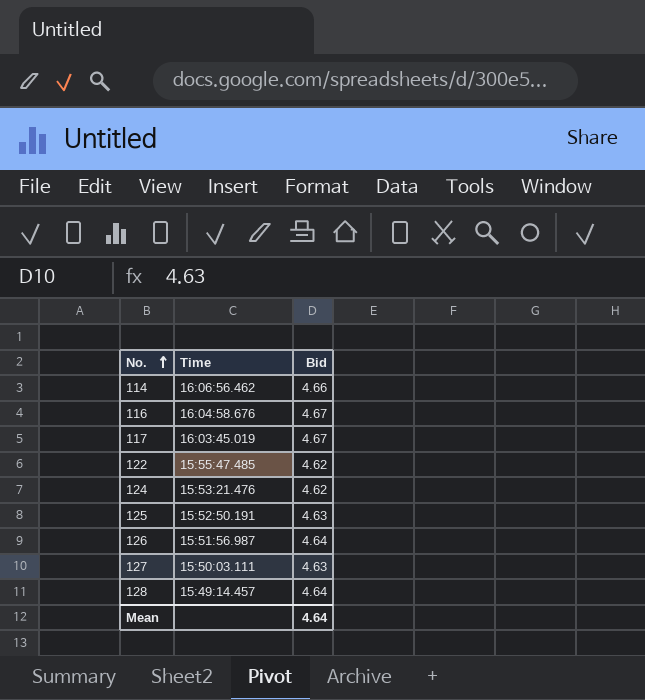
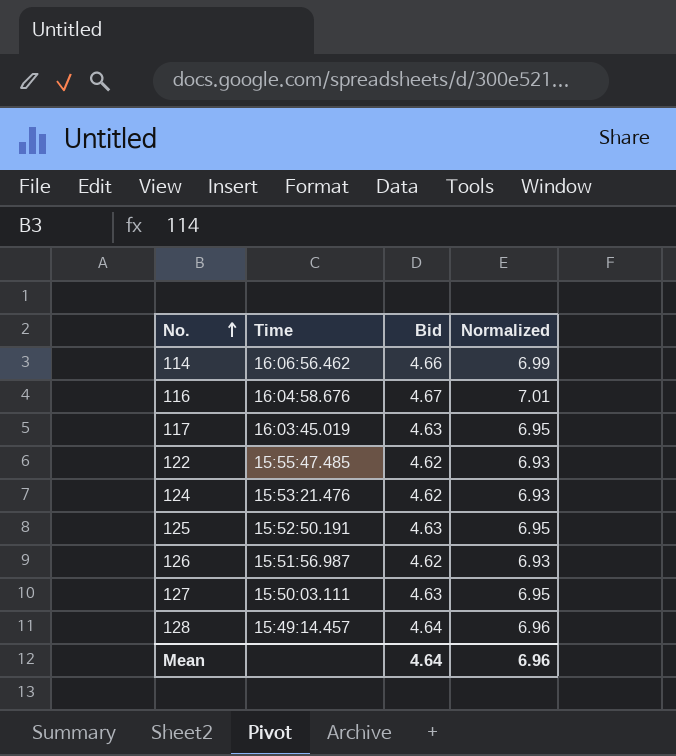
column Normalized | formula: none -> [Bid] * 1.5
117 | Bid: 4.67 -> 4.63
126 | Bid: 4.64 -> 4.62

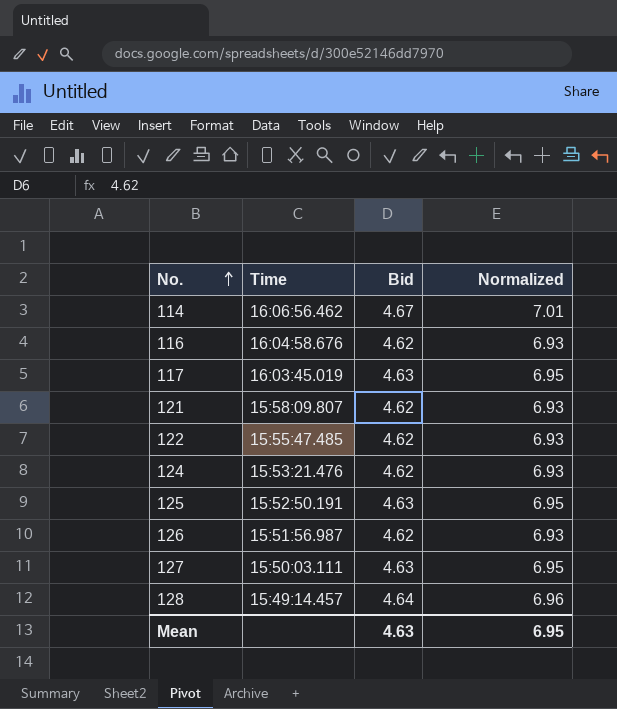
114 | Bid: 4.66 -> 4.67
114 | Normalized: 6.99 -> 7.01
116 | Bid: 4.67 -> 4.62
116 | Normalized: 7.01 -> 6.93
row 121: none -> 15:58:09.807 | 4.62 | 6.93
Mean | Bid: 4.64 -> 4.63
Mean | Normalized: 6.96 -> 6.95

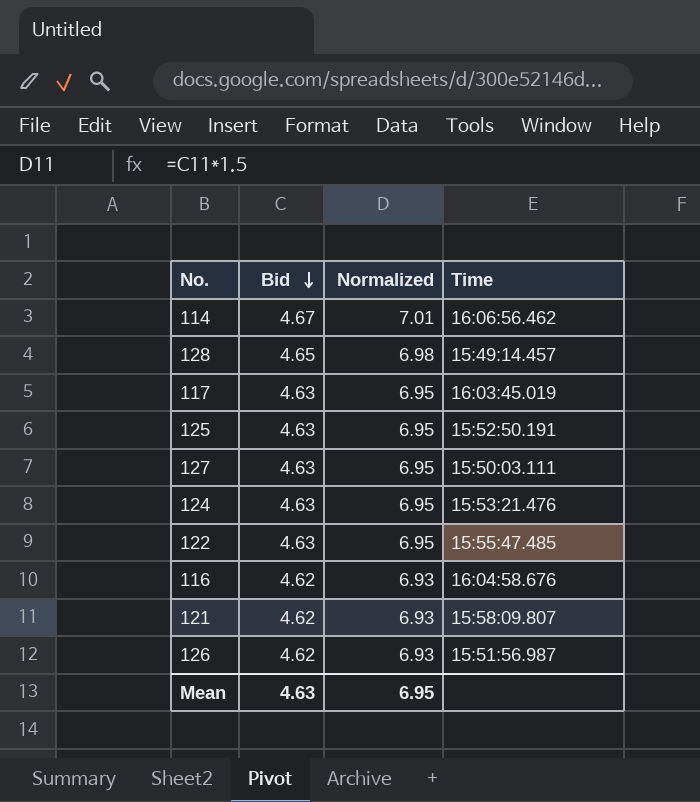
row order: No. ascending -> Bid descending
column Time | position: 2 -> 4
128 | Bid: 4.64 -> 4.65
128 | Normalized: 6.96 -> 6.98
124 | Bid: 4.62 -> 4.63
124 | Normalized: 6.93 -> 6.95
122 | Bid: 4.62 -> 4.63
122 | Normalized: 6.93 -> 6.95

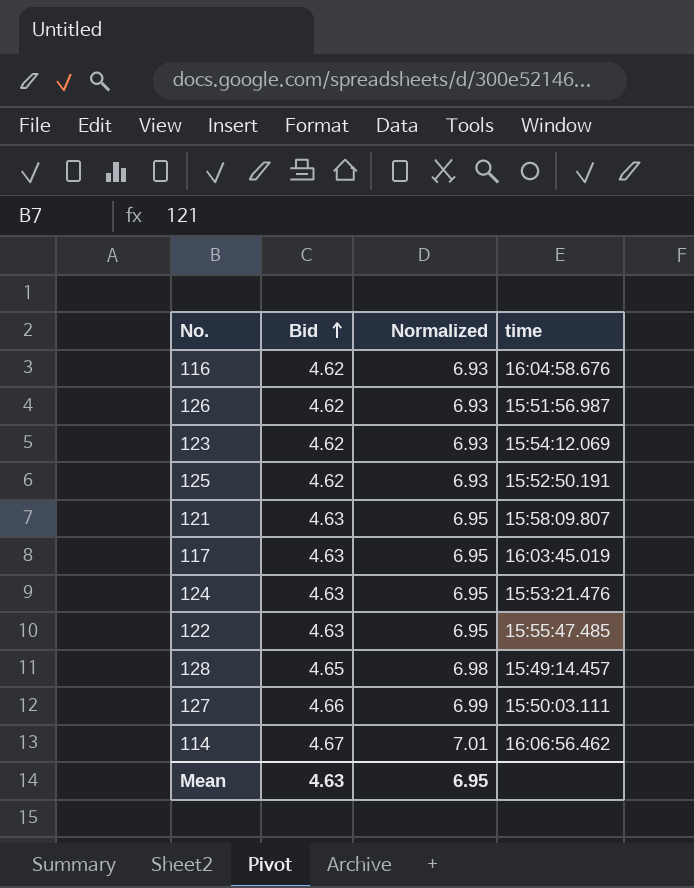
row order: Bid descending -> Bid ascending
column name: Time -> time
row 123: none -> 4.62 | 6.93 | 15:54:12.069
125 | Bid: 4.63 -> 4.62
125 | Normalized: 6.95 -> 6.93
121 | Bid: 4.62 -> 4.63
121 | Normalized: 6.93 -> 6.95
127 | Bid: 4.63 -> 4.66
127 | Normalized: 6.95 -> 6.99

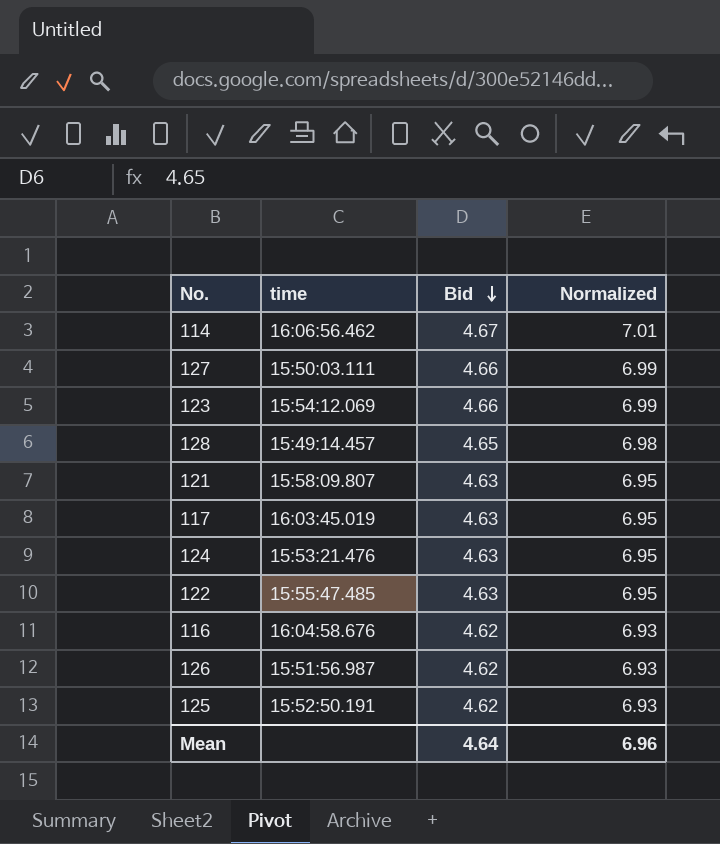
row order: Bid ascending -> Bid descending
column time | position: 4 -> 2
123 | Bid: 4.62 -> 4.66
123 | Normalized: 6.93 -> 6.99
Mean | Bid: 4.63 -> 4.64
Mean | Normalized: 6.95 -> 6.96

